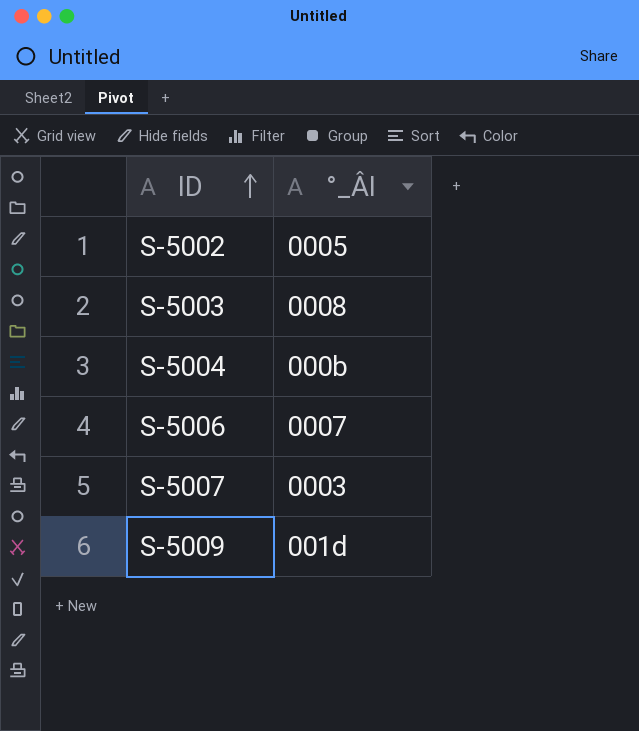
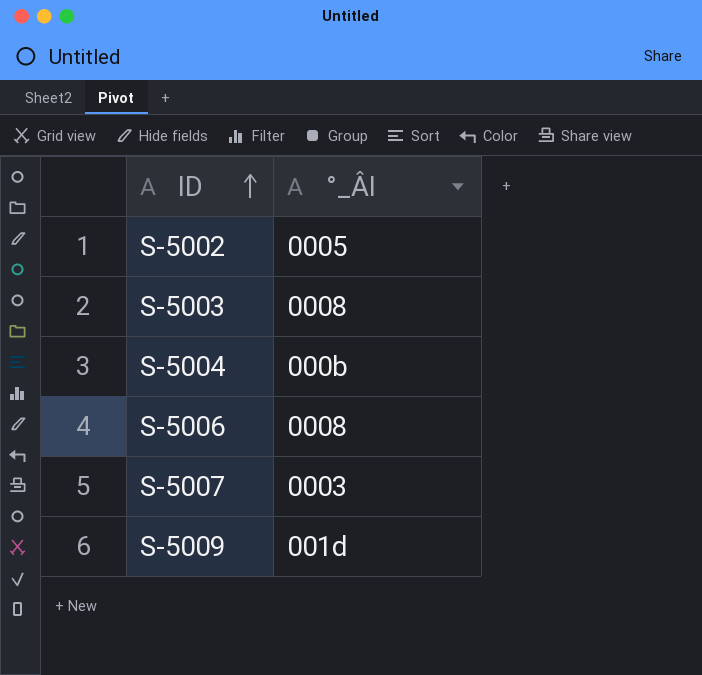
S-5006 | °_ÂI: 0007 -> 0008

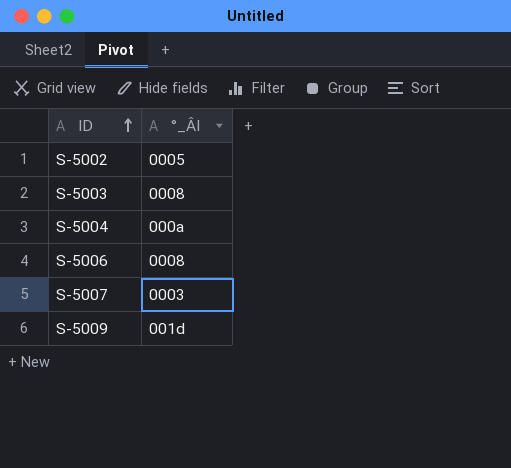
S-5004 | °_ÂI: 000b -> 000a

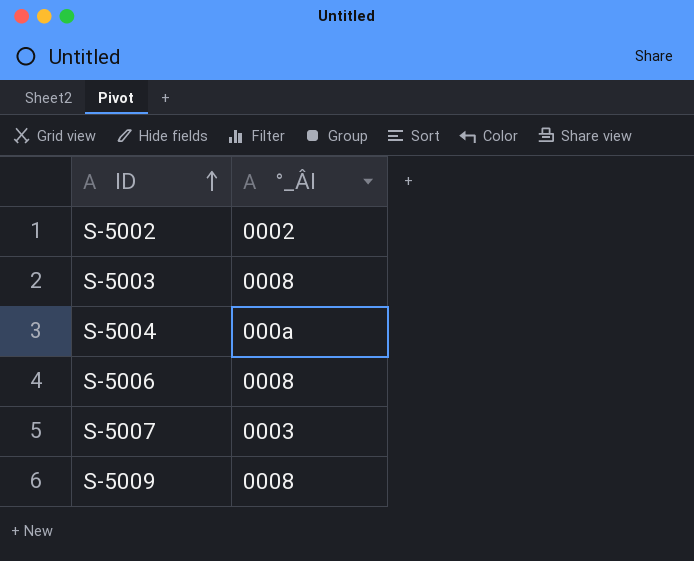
S-5002 | °_ÂI: 0005 -> 0002
S-5009 | °_ÂI: 001d -> 0008

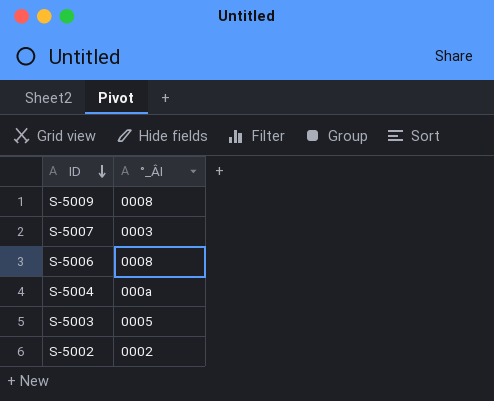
row order: ID ascending -> ID descending
S-5003 | °_ÂI: 0008 -> 0005

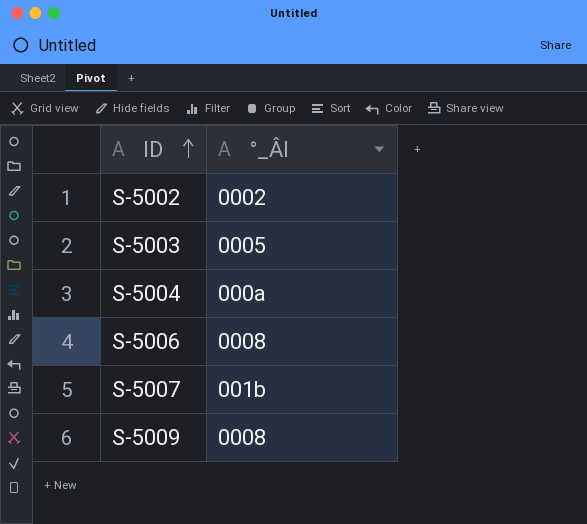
row order: ID descending -> ID ascending
S-5007 | °_ÂI: 0003 -> 001b

